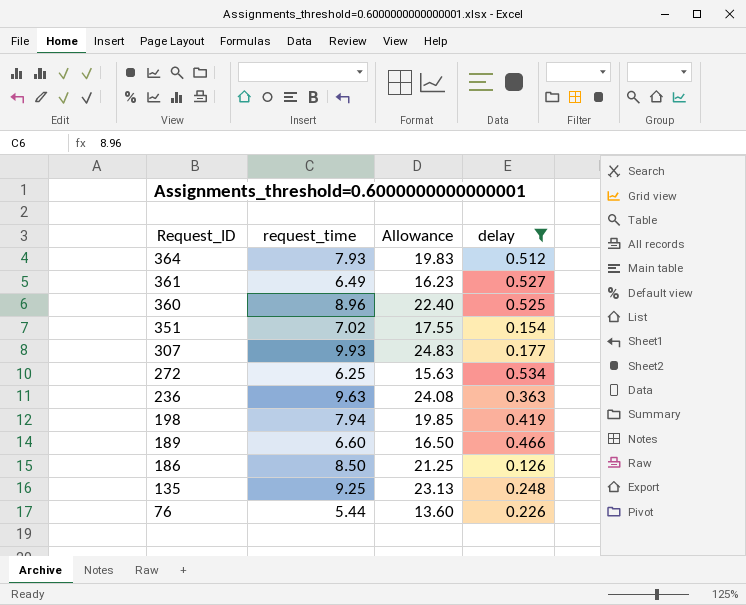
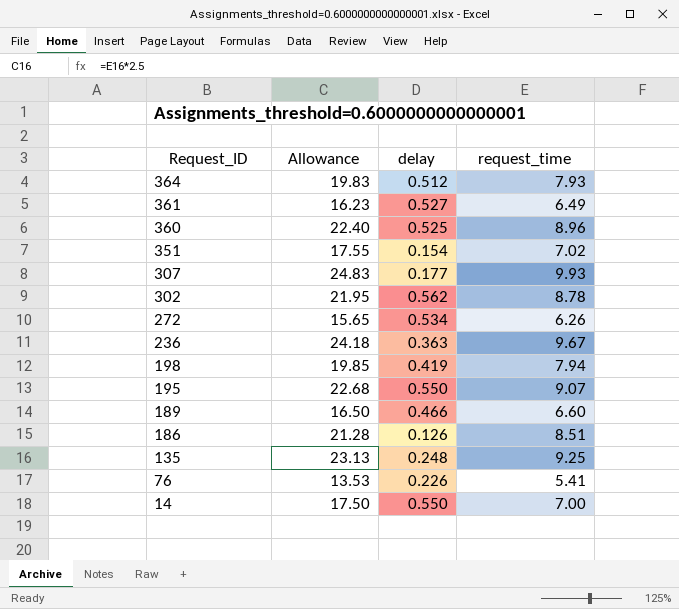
filter: delay <= 0.534 -> none
column request_time | position: 2 -> 4
272 | Allowance: 15.63 -> 15.65
272 | request_time: 6.25 -> 6.26
236 | Allowance: 24.08 -> 24.18
236 | request_time: 9.63 -> 9.67
186 | Allowance: 21.25 -> 21.28
186 | request_time: 8.50 -> 8.51
76 | Allowance: 13.60 -> 13.53
76 | request_time: 5.44 -> 5.41

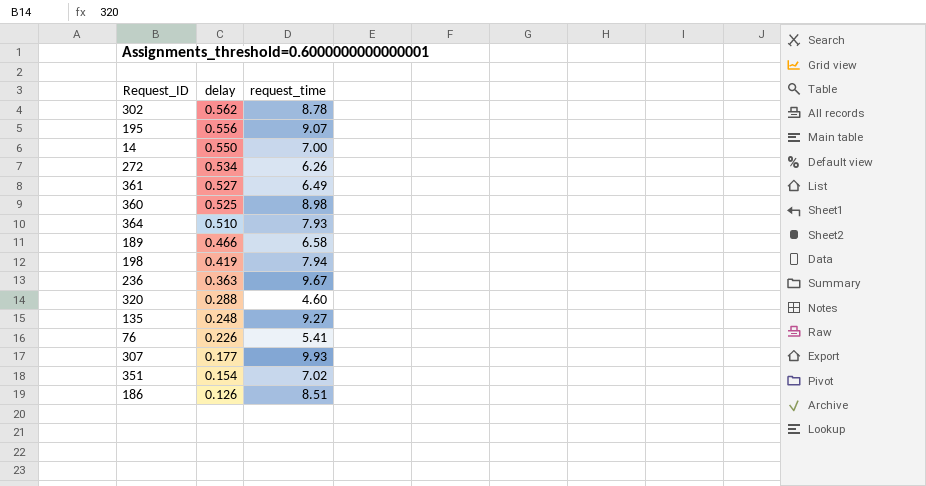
row order: Request_ID descending -> delay descending
column Allowance | formula: [request_time] * 2.5 -> none
195 | delay: 0.550 -> 0.556
360 | request_time: 8.96 -> 8.98
364 | delay: 0.512 -> 0.510
189 | request_time: 6.60 -> 6.58
row 320: none -> 0.288 | 4.60
135 | request_time: 9.25 -> 9.27

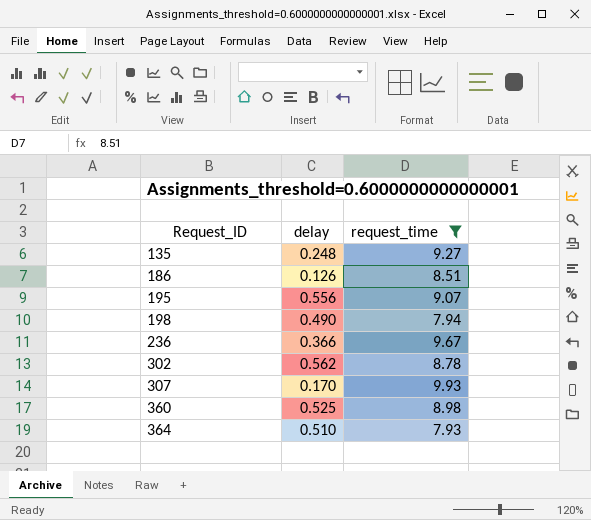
filter: none -> request_time >= 7.93
row order: delay descending -> Request_ID ascending
198 | delay: 0.419 -> 0.490
236 | delay: 0.363 -> 0.366
307 | delay: 0.177 -> 0.170

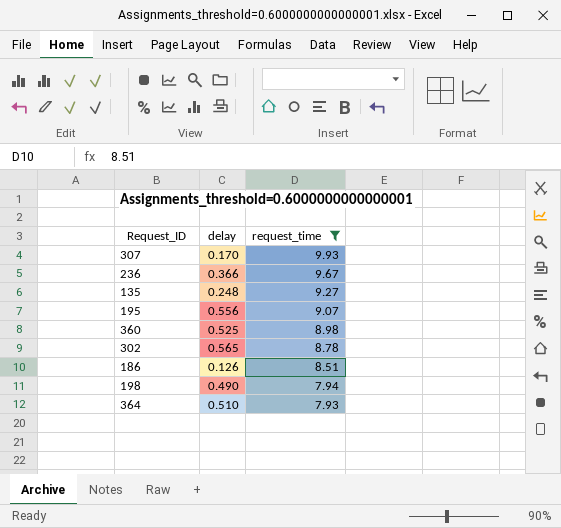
row order: Request_ID ascending -> request_time descending
302 | delay: 0.562 -> 0.565

